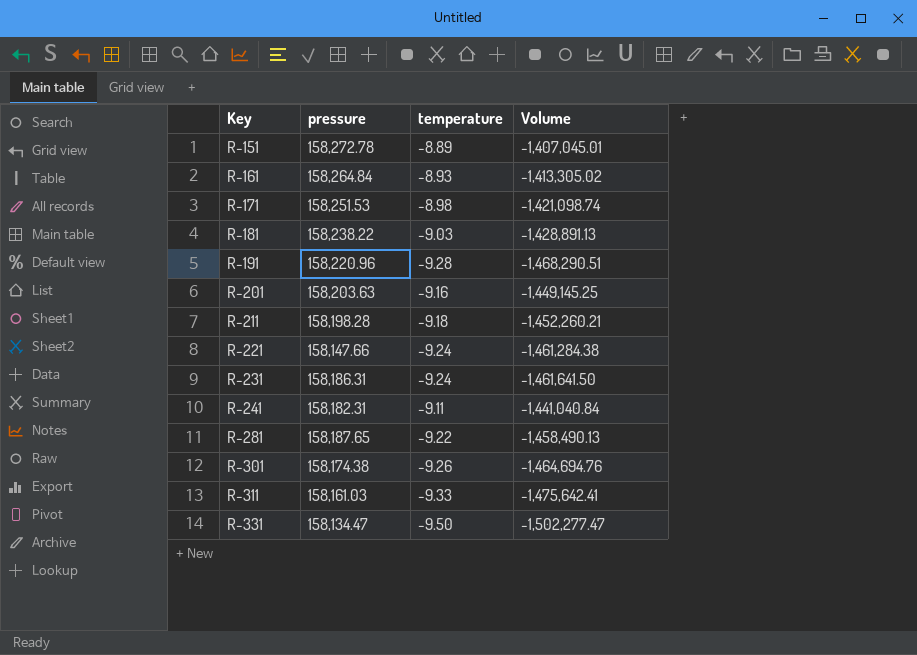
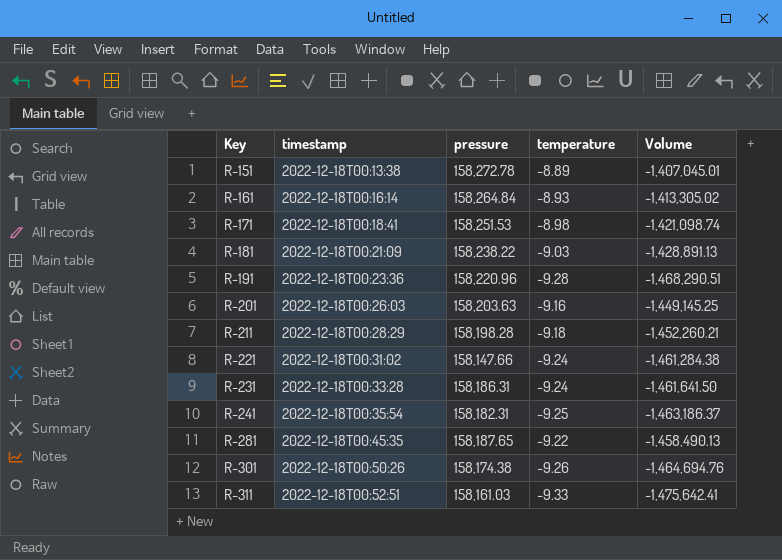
column timestamp | position: none -> 2
row R-331: 158,134.47 | -9.50 | -1,502,277.47 -> none
R-241 | temperature: -9.11 -> -9.25
R-241 | Volume: -1,441,040.84 -> -1,463,186.37

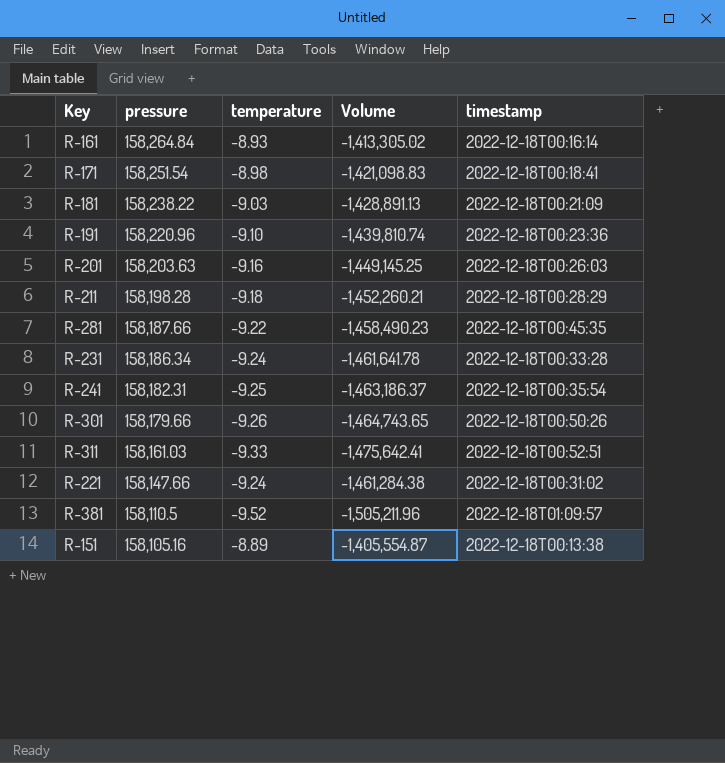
row order: Key ascending -> pressure descending
column timestamp | position: 2 -> 5
R-171 | pressure: 158,251.53 -> 158,251.54
R-171 | Volume: -1,421,098.74 -> -1,421,098.83
R-191 | temperature: -9.28 -> -9.10
R-191 | Volume: -1,468,290.51 -> -1,439,810.74
R-281 | pressure: 158,187.65 -> 158,187.66
R-281 | Volume: -1,458,490.13 -> -1,458,490.23
R-231 | pressure: 158,186.31 -> 158,186.34
R-231 | Volume: -1,461,641.50 -> -1,461,641.78
R-301 | pressure: 158,174.38 -> 158,179.66
R-301 | Volume: -1,464,694.76 -> -1,464,743.65
row R-381: none -> 158,110.5 | -9.52 | -1,505,211.96 | 2022-12-18T01:09:57
R-151 | pressure: 158,272.78 -> 158,105.16
R-151 | Volume: -1,407,045.01 -> -1,405,554.87

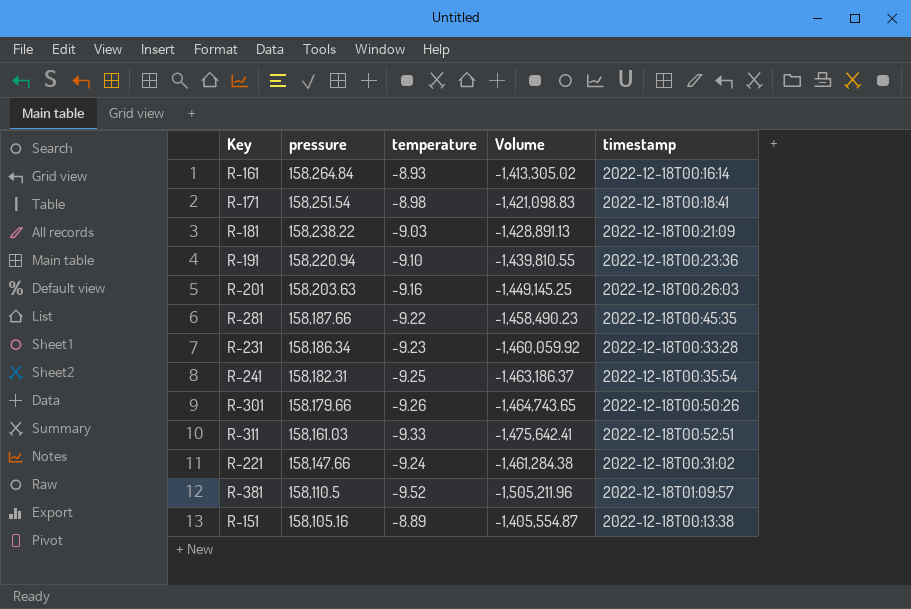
row R-211: 158,198.28 | -9.18 | -1,452,260.21 | 2022-12-18T00:28:29 -> none
R-191 | pressure: 158,220.96 -> 158,220.94
R-191 | Volume: -1,439,810.74 -> -1,439,810.55
R-231 | temperature: -9.24 -> -9.23
R-231 | Volume: -1,461,641.78 -> -1,460,059.92

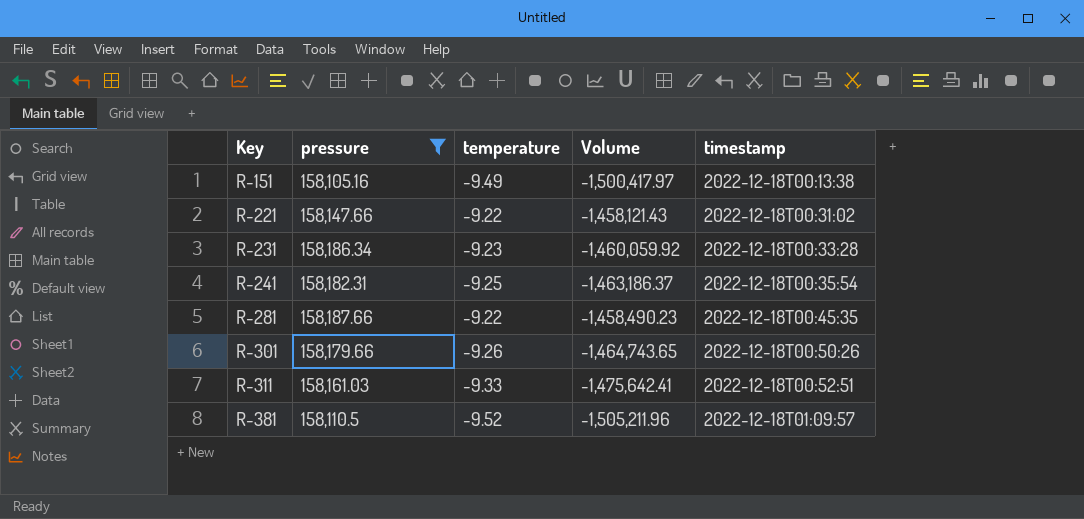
filter: none -> pressure <= 158,187.66
row order: pressure descending -> Key ascending
R-151 | temperature: -8.89 -> -9.49
R-151 | Volume: -1,405,554.87 -> -1,500,417.97
R-221 | temperature: -9.24 -> -9.22
R-221 | Volume: -1,461,284.38 -> -1,458,121.43

